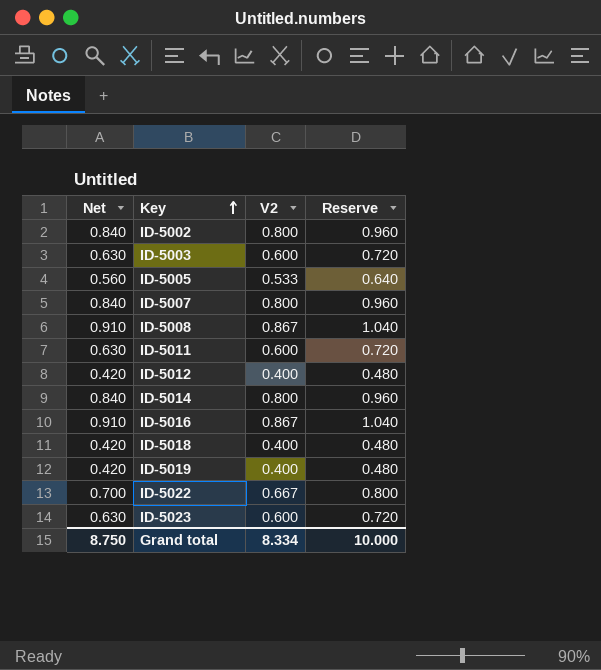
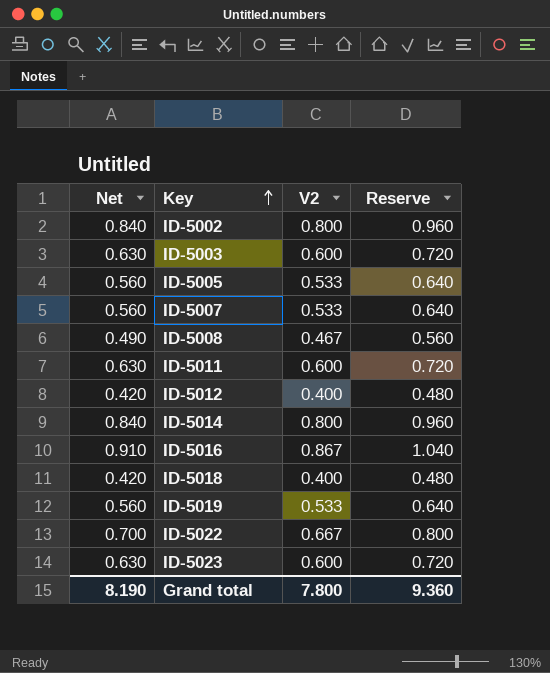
ID-5007 | Net: 0.840 -> 0.560
ID-5007 | V2: 0.800 -> 0.533
ID-5007 | Reserve: 0.960 -> 0.640
ID-5008 | Net: 0.910 -> 0.490
ID-5008 | V2: 0.867 -> 0.467
ID-5008 | Reserve: 1.040 -> 0.560
ID-5019 | Net: 0.420 -> 0.560
ID-5019 | V2: 0.400 -> 0.533
ID-5019 | Reserve: 0.480 -> 0.640
Grand total | Net: 8.750 -> 8.190
Grand total | V2: 8.334 -> 7.800
Grand total | Reserve: 10.000 -> 9.360

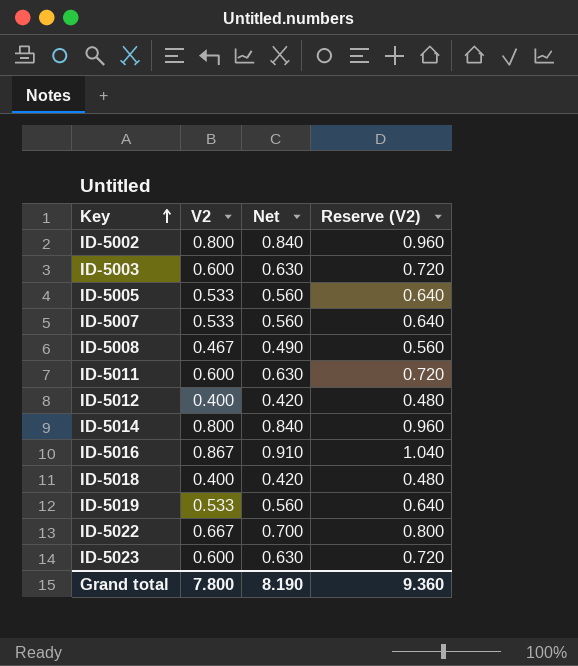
column Net | position: 1 -> 3
column name: Reserve -> Reserve (V2)

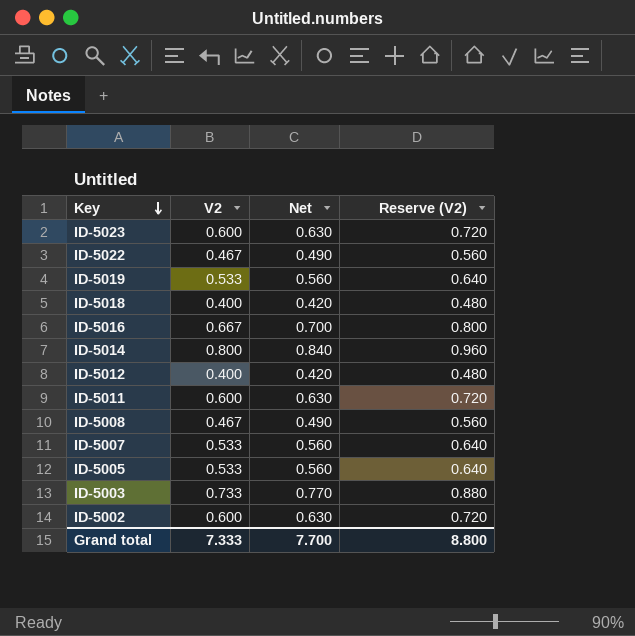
row order: Key ascending -> Key descending
ID-5022 | V2: 0.667 -> 0.467
ID-5022 | Net: 0.700 -> 0.490
ID-5022 | Reserve (V2): 0.800 -> 0.560
ID-5016 | V2: 0.867 -> 0.667
ID-5016 | Net: 0.910 -> 0.700
ID-5016 | Reserve (V2): 1.040 -> 0.800
ID-5003 | V2: 0.600 -> 0.733
ID-5003 | Net: 0.630 -> 0.770
ID-5003 | Reserve (V2): 0.720 -> 0.880
ID-5002 | V2: 0.800 -> 0.600
ID-5002 | Net: 0.840 -> 0.630
ID-5002 | Reserve (V2): 0.960 -> 0.720
Grand total | V2: 7.800 -> 7.333
Grand total | Net: 8.190 -> 7.700
Grand total | Reserve (V2): 9.360 -> 8.800

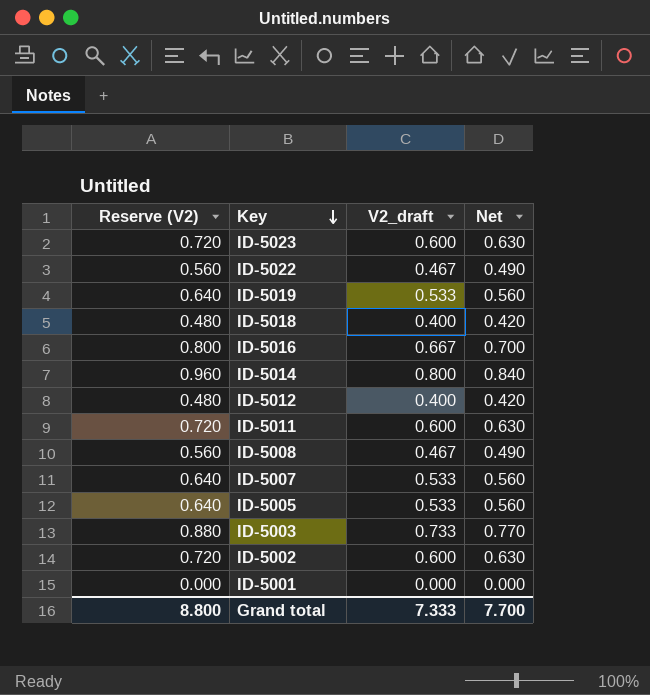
column Reserve (V2) | position: 4 -> 1
column name: V2 -> V2_draft
row ID-5001: none -> 0.000 | 0.000 | 0.000

